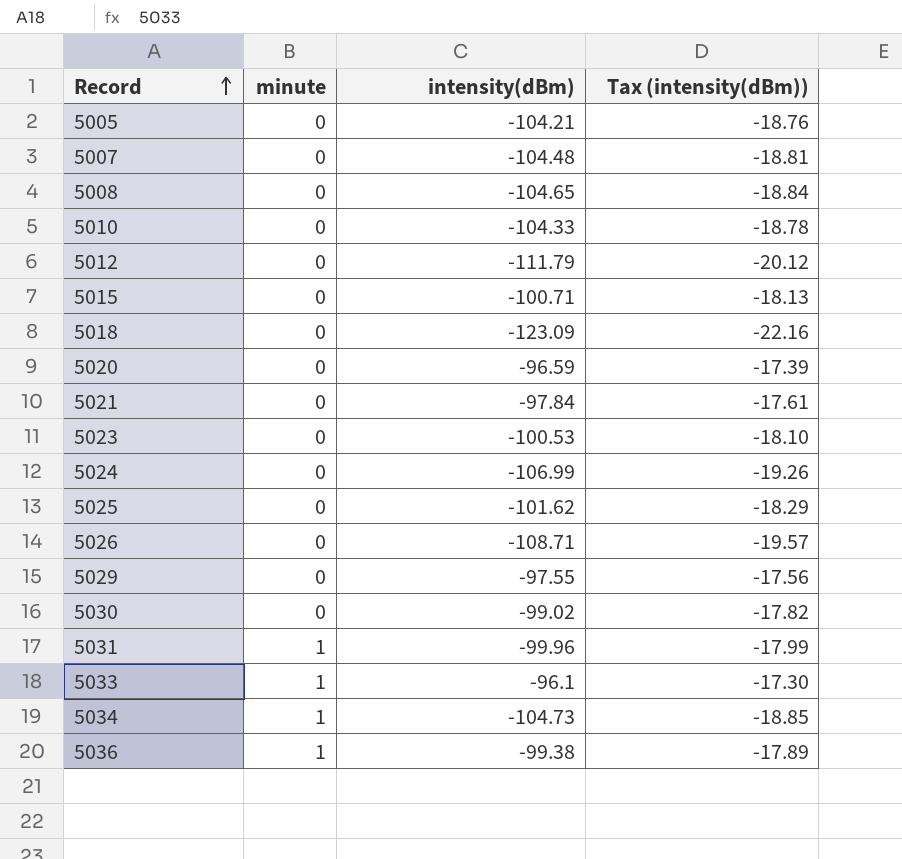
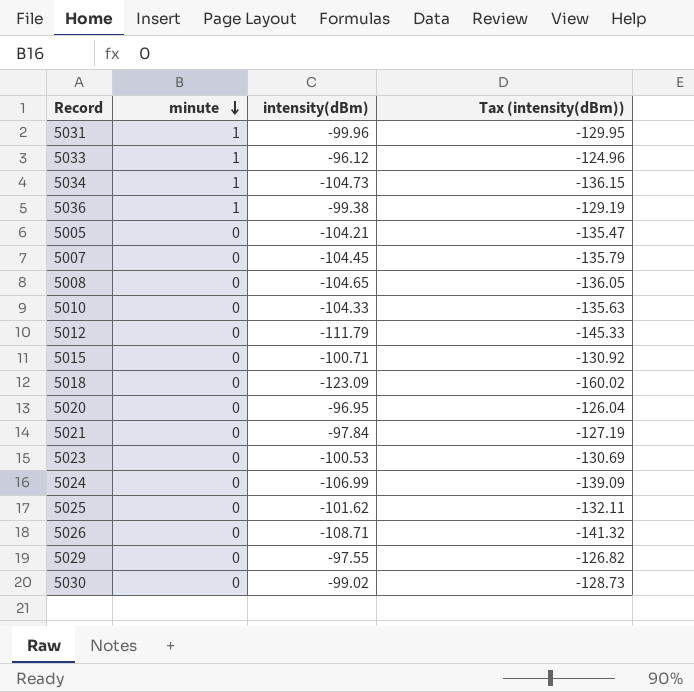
row order: Record ascending -> minute descending
column Tax (intensity(dBm)) | formula: [intensity(dBm)] * 0.18 -> [intensity(dBm)] * 1.3
5033 | intensity(dBm): -96.1 -> -96.12
5007 | intensity(dBm): -104.48 -> -104.45
5020 | intensity(dBm): -96.59 -> -96.95

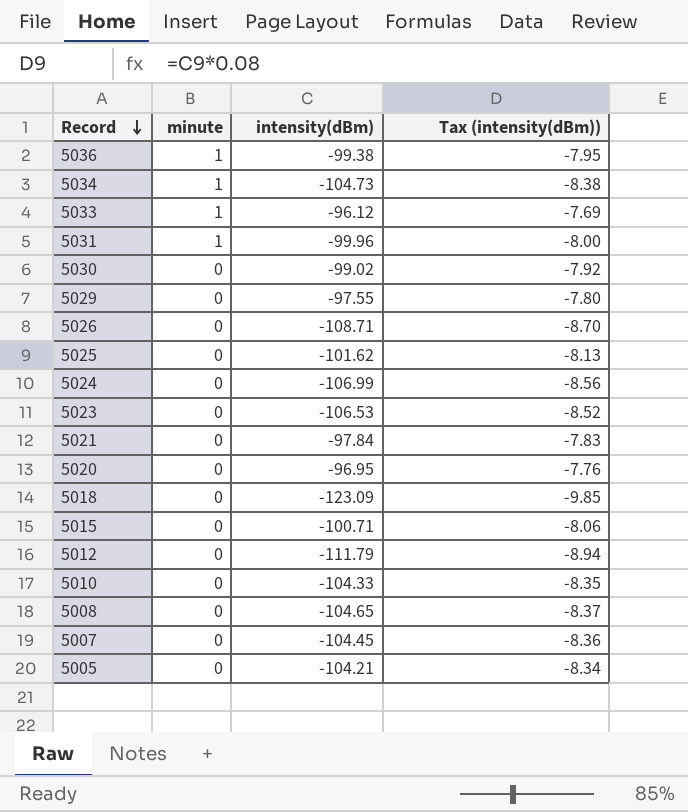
row order: minute descending -> Record descending
column Tax (intensity(dBm)) | formula: [intensity(dBm)] * 1.3 -> [intensity(dBm)] * 0.08
5023 | intensity(dBm): -100.53 -> -106.53

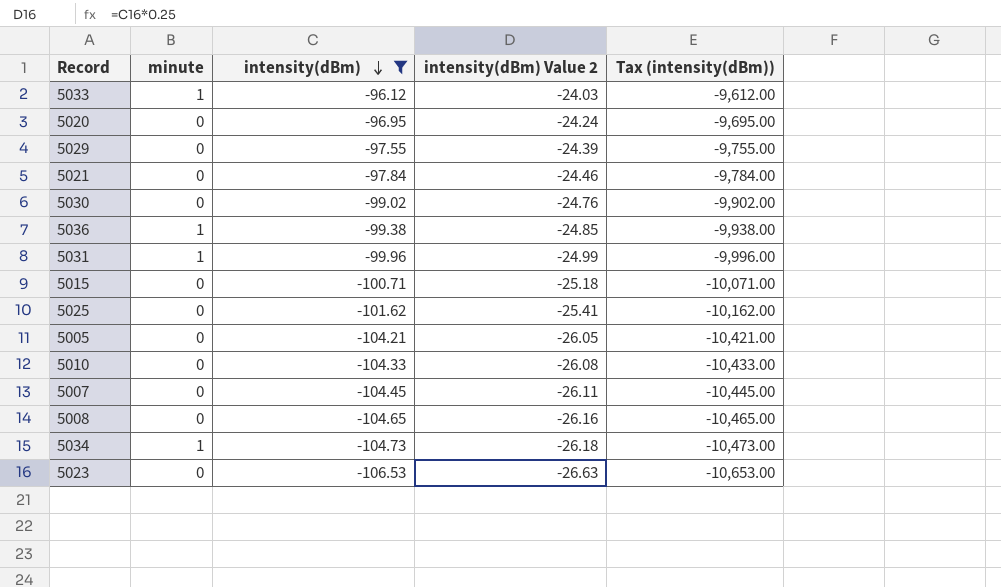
filter: none -> intensity(dBm) >= -106.53
row order: Record descending -> intensity(dBm) descending
column intensity(dBm) Value 2 | formula: none -> [intensity(dBm)] * 0.25
column Tax (intensity(dBm)) | formula: [intensity(dBm)] * 0.08 -> [intensity(dBm)] * 100

